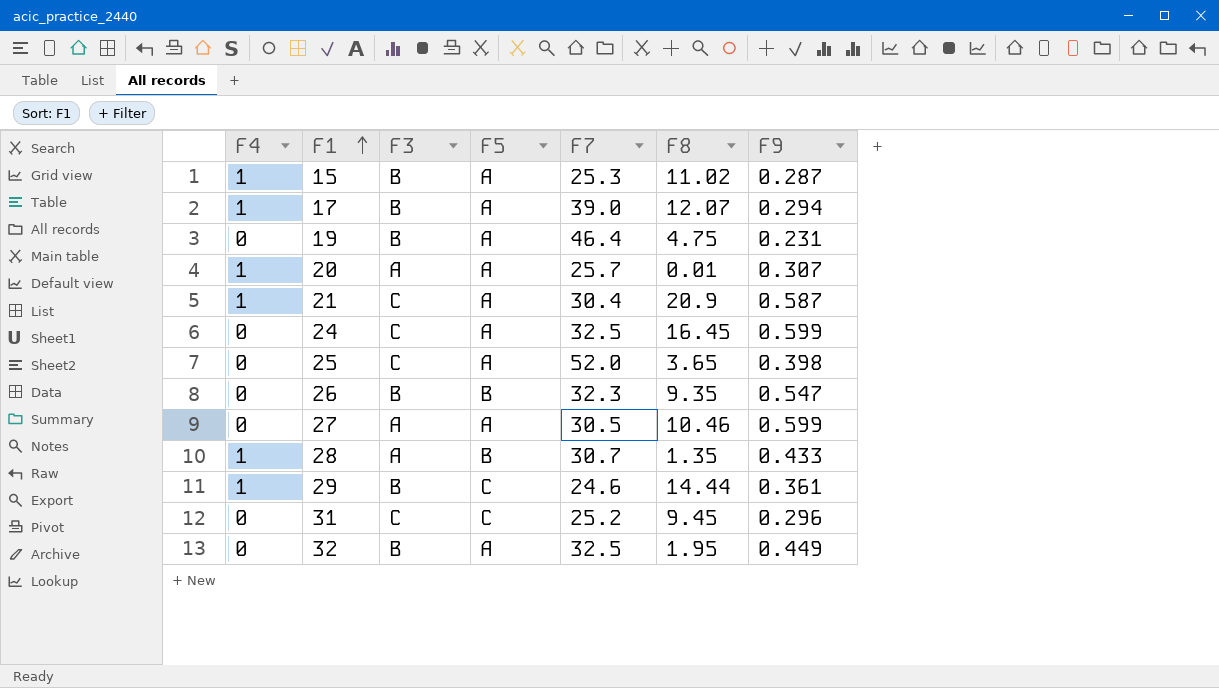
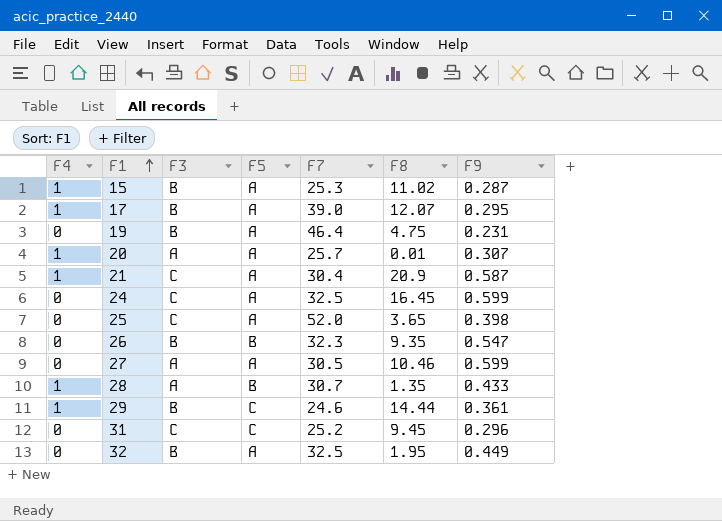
17 | F9: 0.294 -> 0.295

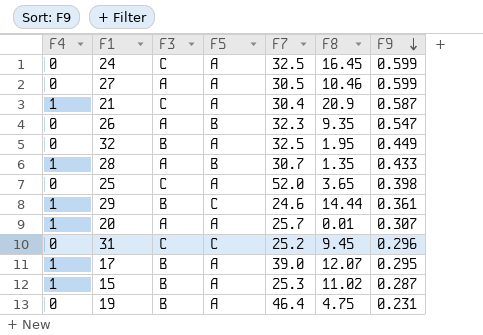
row order: F1 ascending -> F9 descending
26 | F3: B -> A

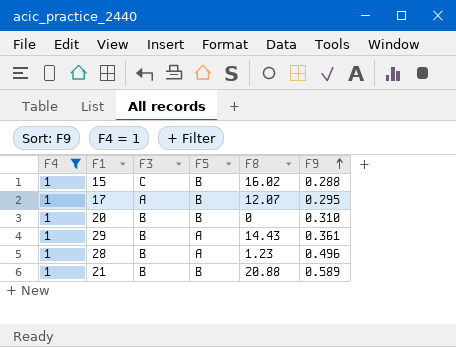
filter: none -> F4 = 1
row order: F9 descending -> F9 ascending
column F7 | position: 5 -> none
15 | F3: B -> C
15 | F5: A -> B
15 | F8: 11.02 -> 16.02
15 | F9: 0.287 -> 0.288
17 | F3: B -> A
17 | F5: A -> B
20 | F3: A -> B
20 | F5: A -> B
20 | F8: 0.01 -> 0
20 | F9: 0.307 -> 0.310
29 | F5: C -> A
29 | F8: 14.44 -> 14.43
28 | F3: A -> B
28 | F5: B -> A
28 | F8: 1.35 -> 1.23
28 | F9: 0.433 -> 0.496
21 | F3: C -> B
21 | F5: A -> B
21 | F8: 20.9 -> 20.88
21 | F9: 0.587 -> 0.589

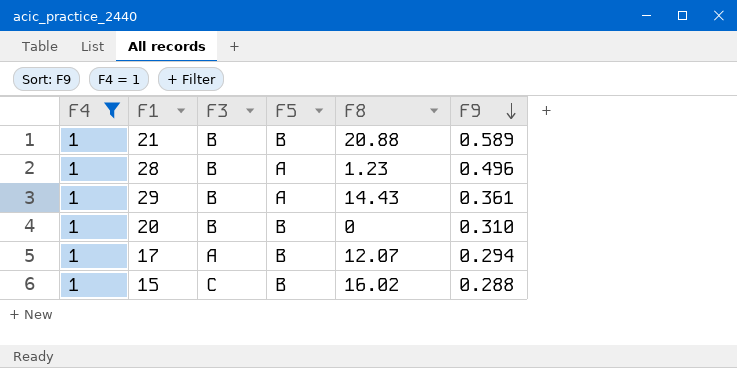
row order: F9 ascending -> F9 descending
17 | F9: 0.295 -> 0.294

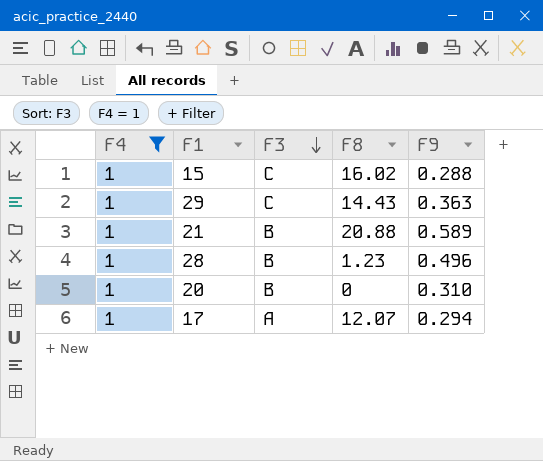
row order: F9 descending -> F3 descending
column F5 | position: 4 -> none
29 | F3: B -> C
29 | F9: 0.361 -> 0.363

